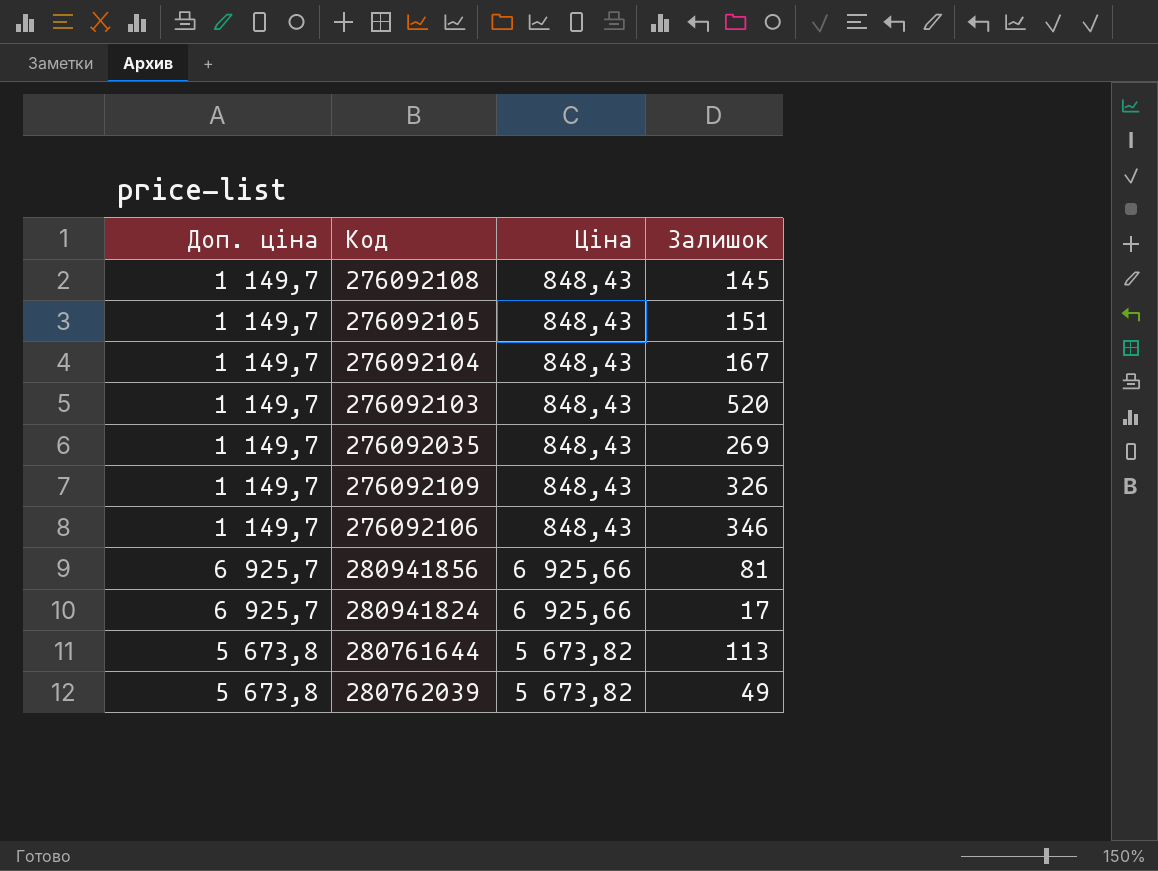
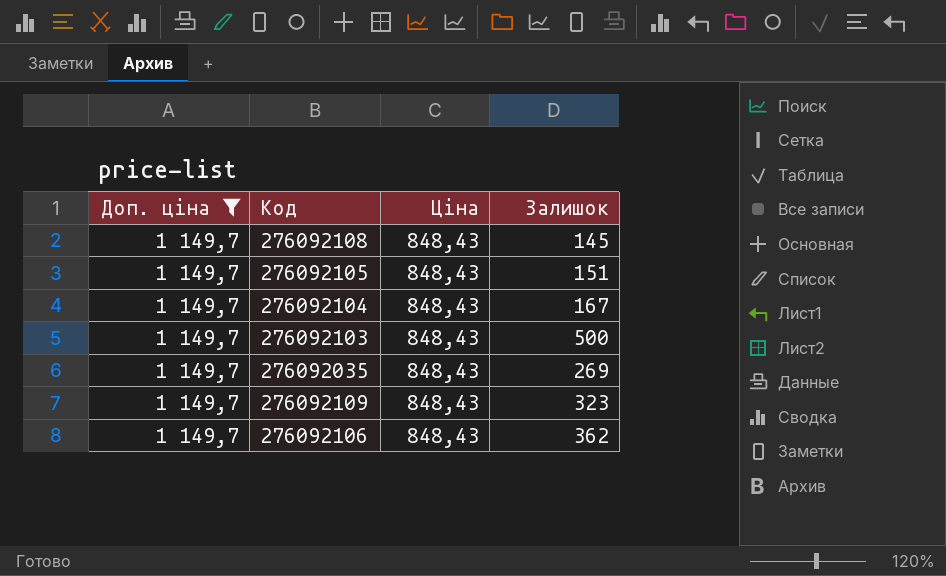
filter: none -> Доп. ціна = 1 149,7
276092103 | Залишок: 520 -> 500
276092109 | Залишок: 326 -> 323
276092106 | Залишок: 346 -> 362

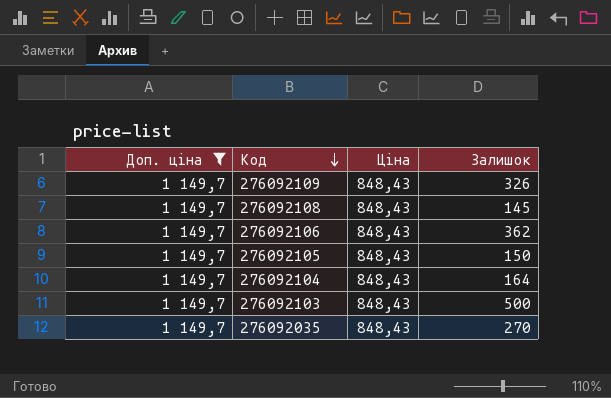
row order: none -> Код descending
276092109 | Залишок: 323 -> 326
276092105 | Залишок: 151 -> 150
276092104 | Залишок: 167 -> 164
276092035 | Залишок: 269 -> 270

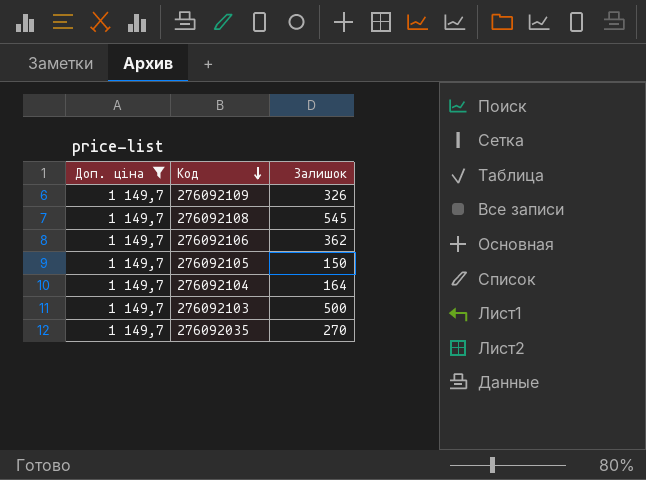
column Ціна | position: 3 -> none
276092108 | Залишок: 145 -> 545

